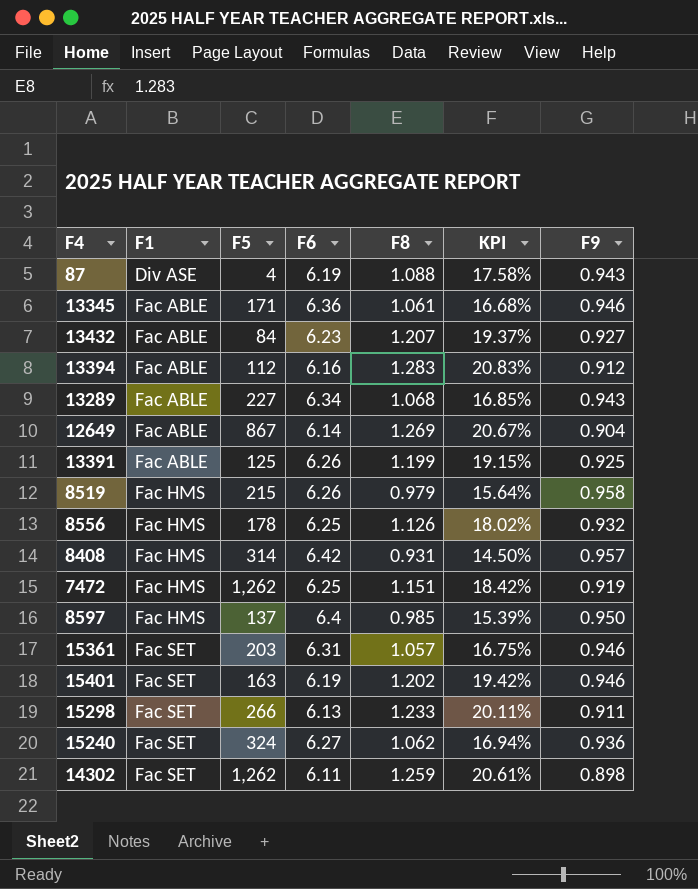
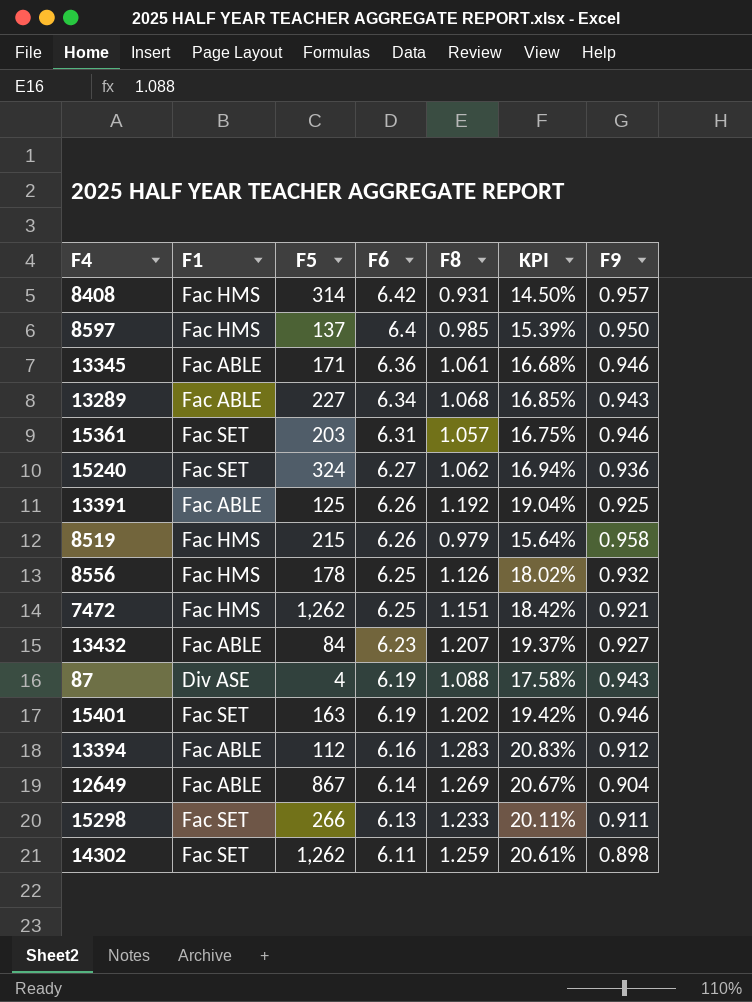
row order: F1 ascending -> F6 descending
13391 | F8: 1.199 -> 1.192
13391 | KPI: 19.15% -> 19.04%
7472 | F9: 0.919 -> 0.921

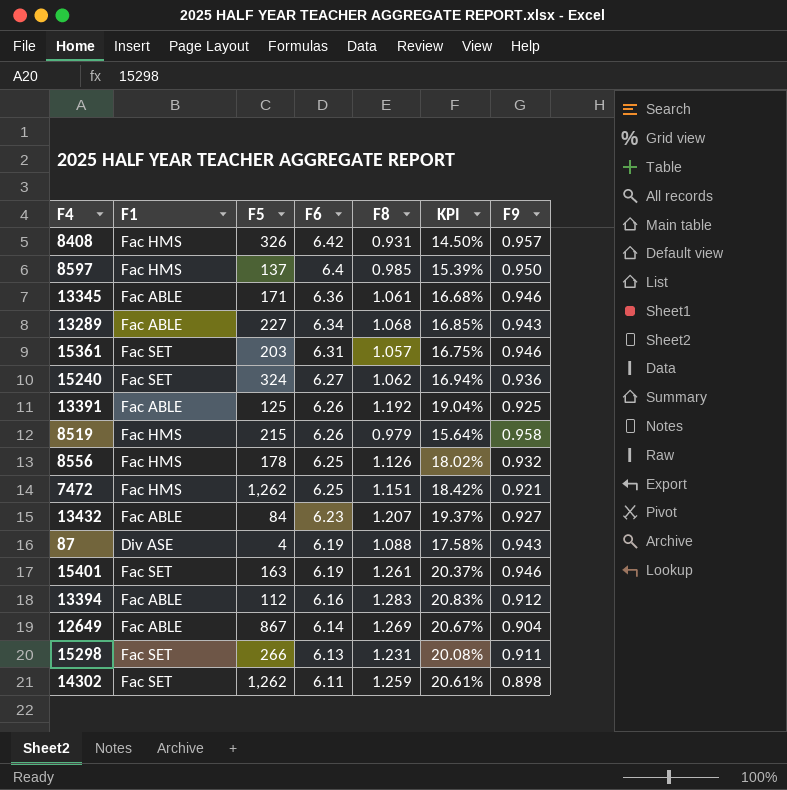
8408 | F5: 314 -> 326
15401 | F8: 1.202 -> 1.261
15401 | KPI: 19.42% -> 20.37%
15298 | F8: 1.233 -> 1.231
15298 | KPI: 20.11% -> 20.08%

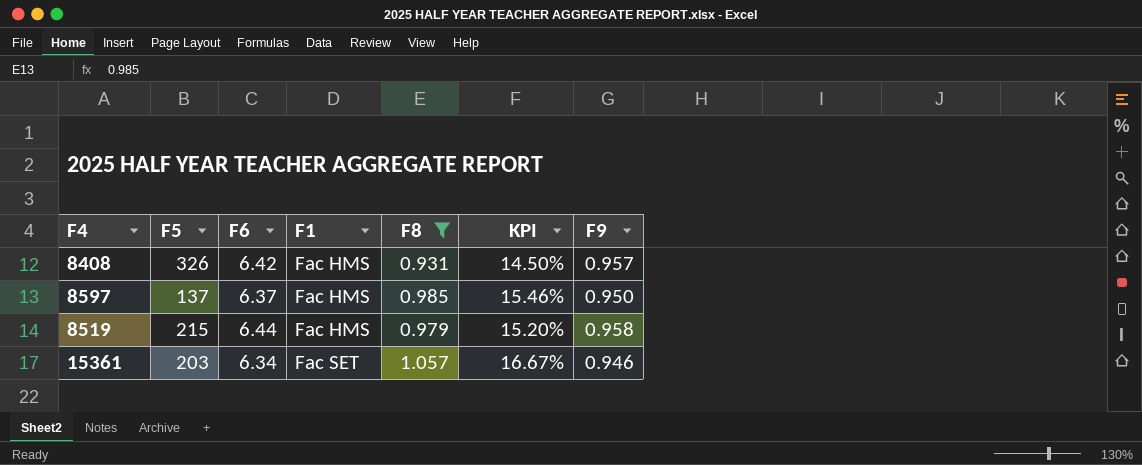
filter: none -> F8 <= 1.057
row order: F6 descending -> F1 ascending
column F1 | position: 2 -> 4
8597 | F6: 6.4 -> 6.37
8597 | KPI: 15.39% -> 15.46%
8519 | F6: 6.26 -> 6.44
8519 | KPI: 15.64% -> 15.20%
15361 | F6: 6.31 -> 6.34
15361 | KPI: 16.75% -> 16.67%

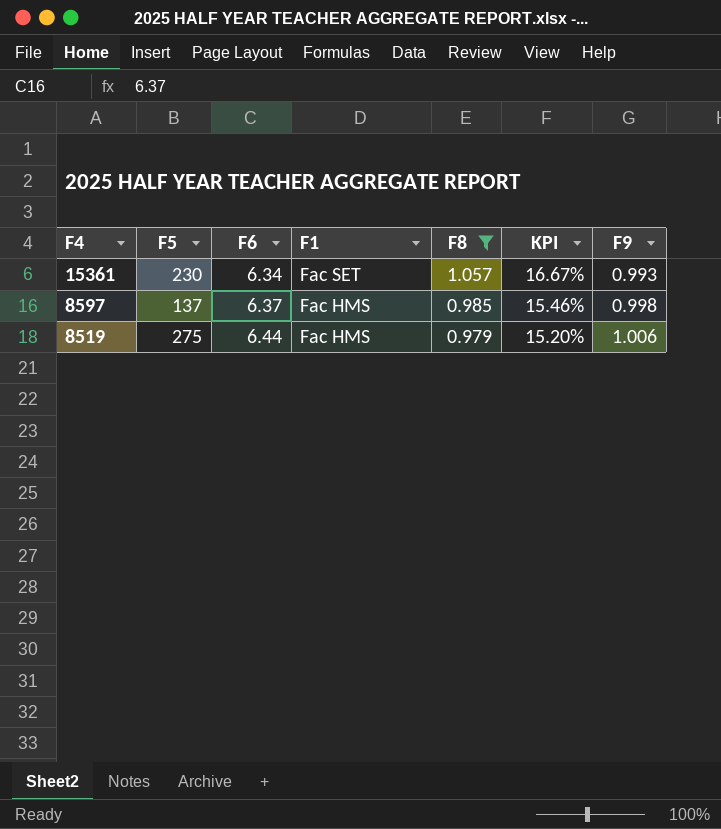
row order: F1 ascending -> F4 descending
row 8408: 326 | 6.42 | Fac HMS | 0.931 | 14.50% | 0.957 -> none
15361 | F5: 203 -> 230
15361 | F9: 0.946 -> 0.993
8597 | F9: 0.950 -> 0.998
8519 | F5: 215 -> 275
8519 | F9: 0.958 -> 1.006

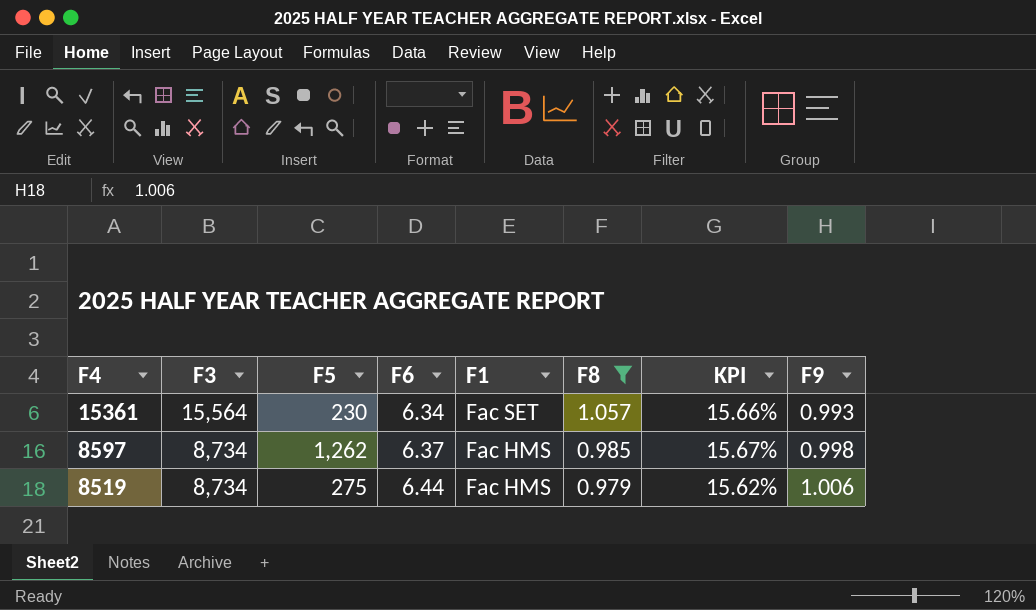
column F3 | position: none -> 2
column KPI | formula: [F8] / [F6] -> [F9] / [F6]
8597 | F5: 137 -> 1,262

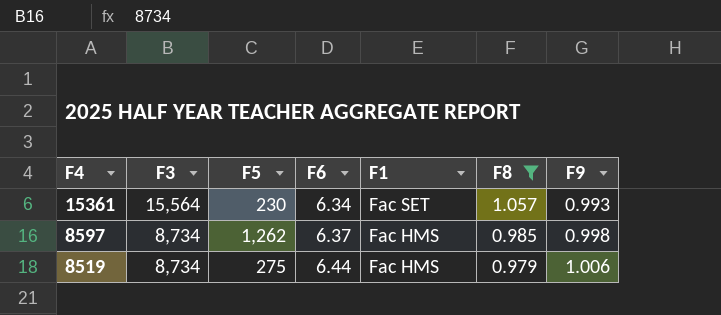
column KPI | formula: [F9] / [F6] -> none

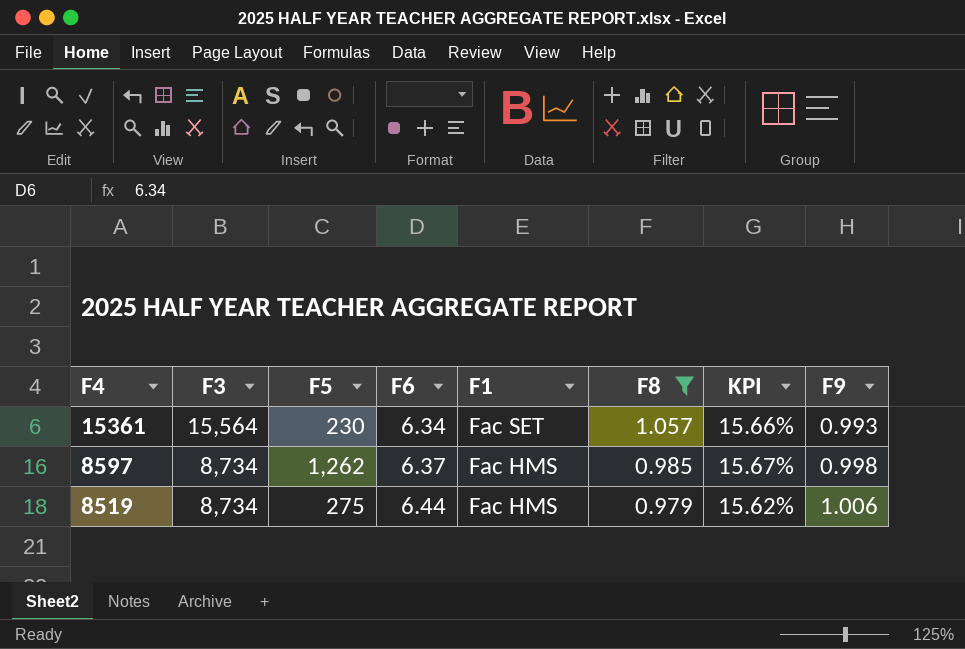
column KPI | formula: none -> [F9] / [F6]

